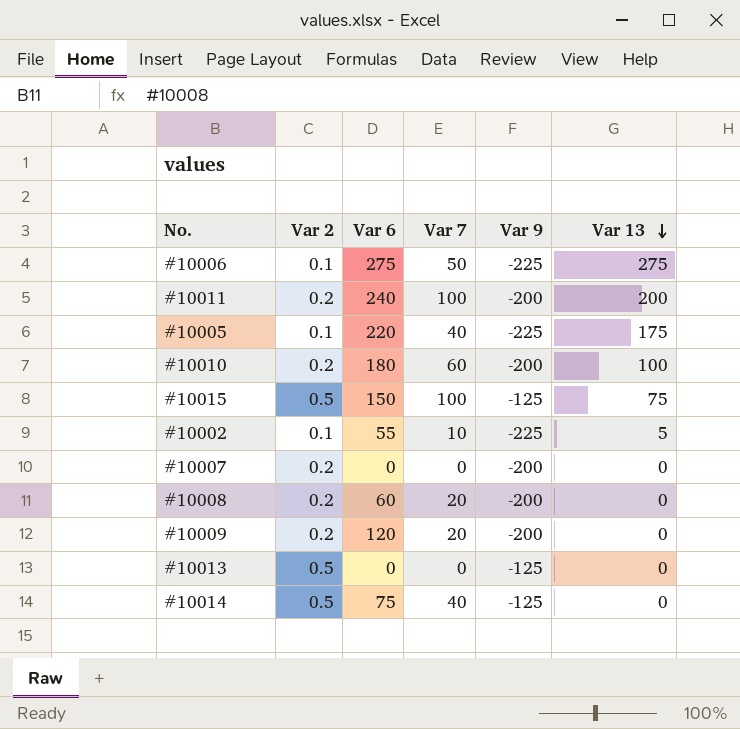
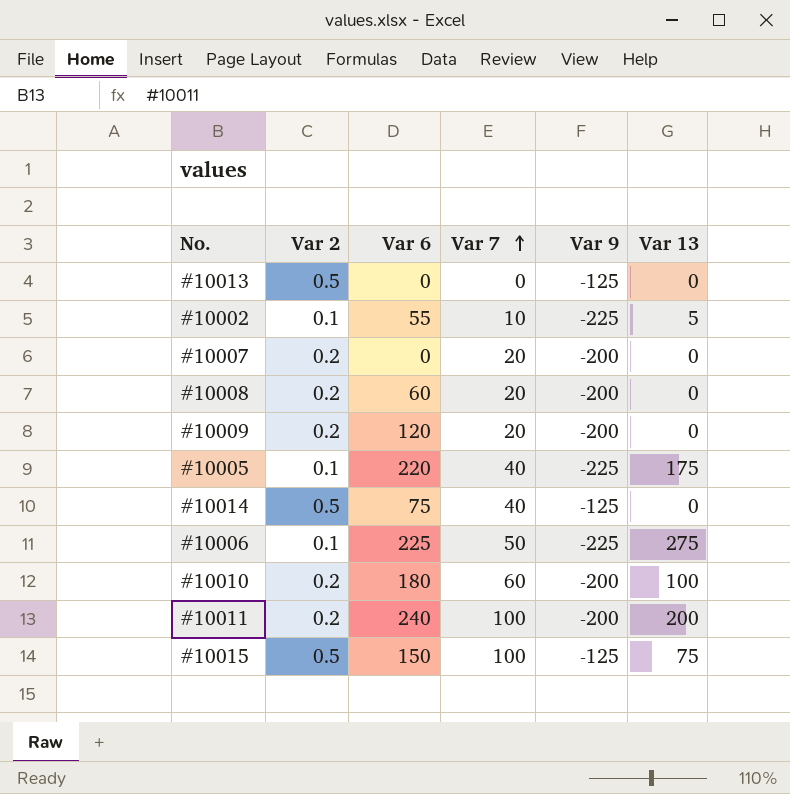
row order: Var 13 descending -> Var 7 ascending
#10007 | Var 7: 0 -> 20
#10006 | Var 6: 275 -> 225

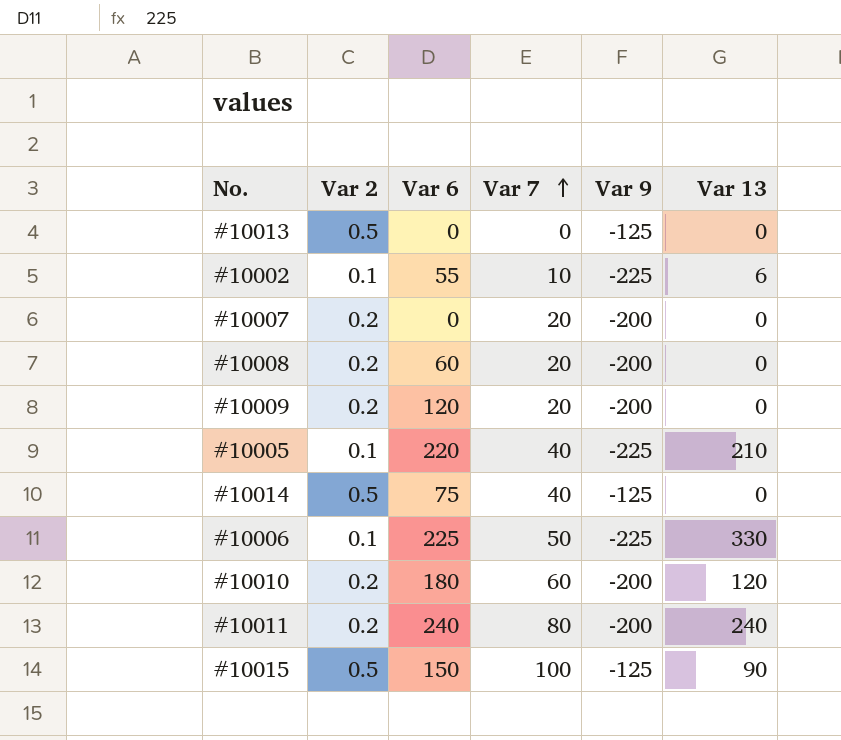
#10002 | Var 13: 5 -> 6
#10005 | Var 13: 175 -> 210
#10006 | Var 13: 275 -> 330
#10010 | Var 13: 100 -> 120
#10011 | Var 7: 100 -> 80
#10011 | Var 13: 200 -> 240
#10015 | Var 13: 75 -> 90

